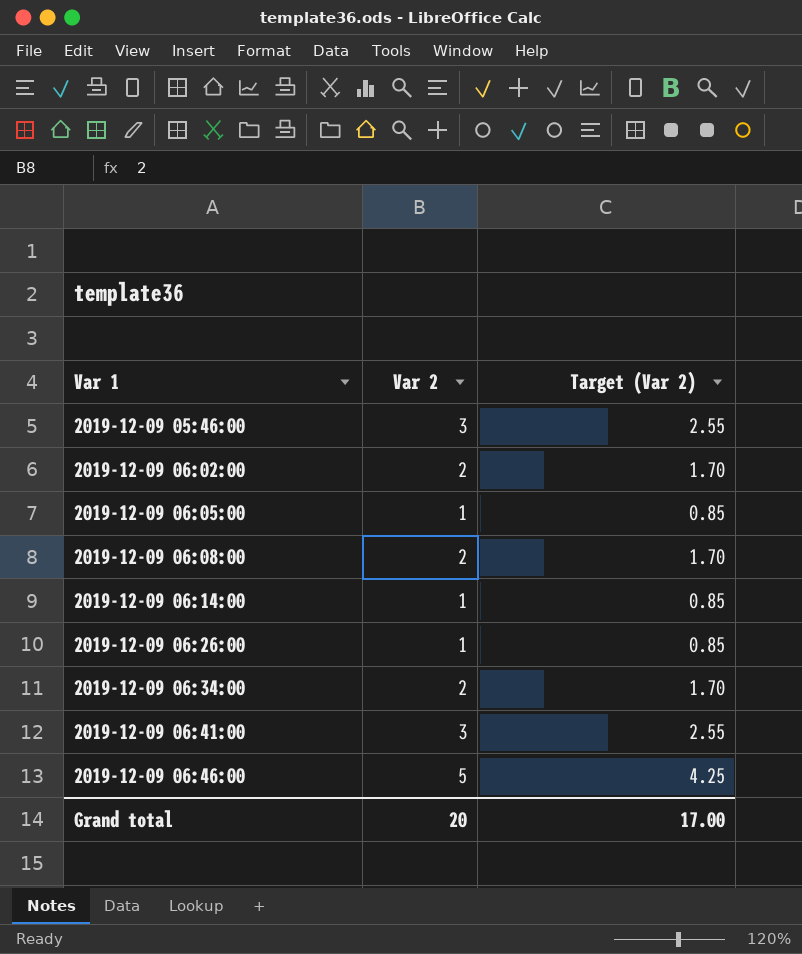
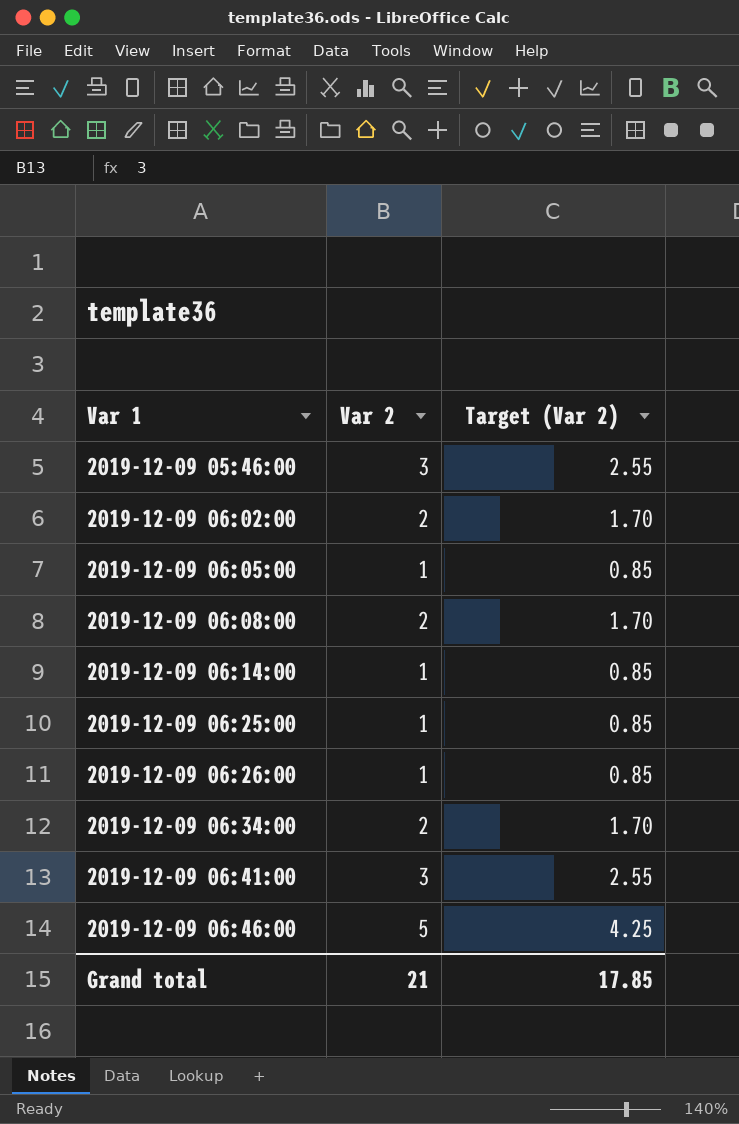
row 2019-12-09 06:25:00: none -> 1 | 0.85
Grand total | Var 2: 20 -> 21
Grand total | Target (Var 2): 17.00 -> 17.85

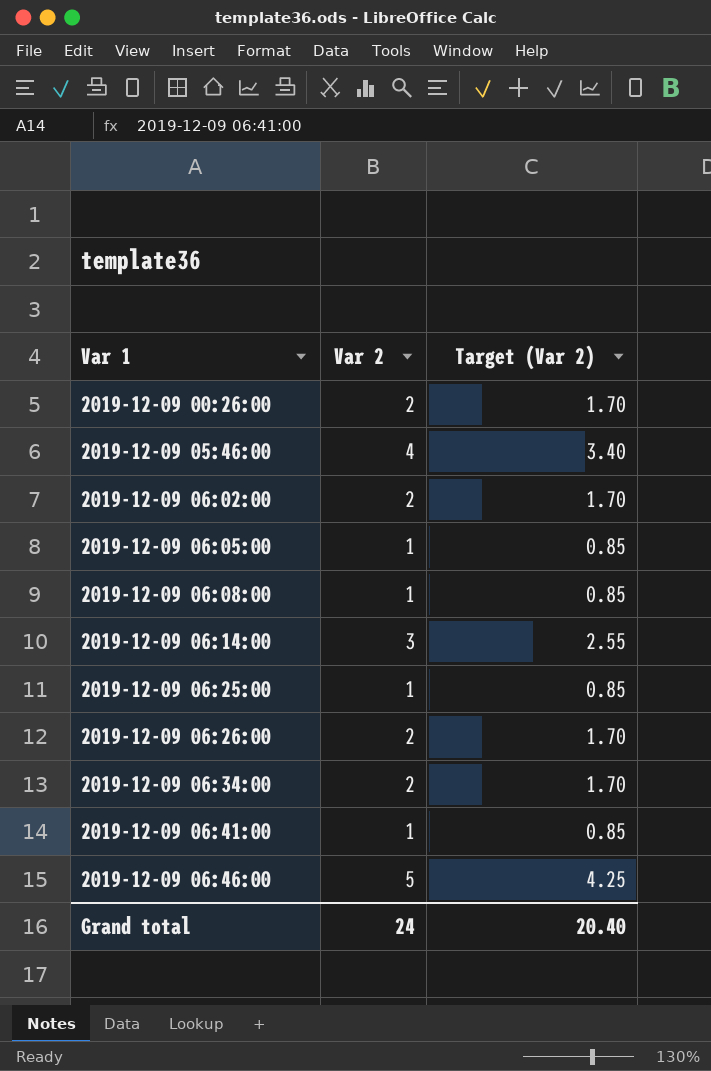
row 2019-12-09 00:26:00: none -> 2 | 1.70
2019-12-09 05:46:00 | Var 2: 3 -> 4
2019-12-09 05:46:00 | Target (Var 2): 2.55 -> 3.40
2019-12-09 06:08:00 | Var 2: 2 -> 1
2019-12-09 06:08:00 | Target (Var 2): 1.70 -> 0.85
2019-12-09 06:14:00 | Var 2: 1 -> 3
2019-12-09 06:14:00 | Target (Var 2): 0.85 -> 2.55
2019-12-09 06:26:00 | Var 2: 1 -> 2
2019-12-09 06:26:00 | Target (Var 2): 0.85 -> 1.70
2019-12-09 06:41:00 | Var 2: 3 -> 1
2019-12-09 06:41:00 | Target (Var 2): 2.55 -> 0.85
Grand total | Var 2: 21 -> 24
Grand total | Target (Var 2): 17.85 -> 20.40

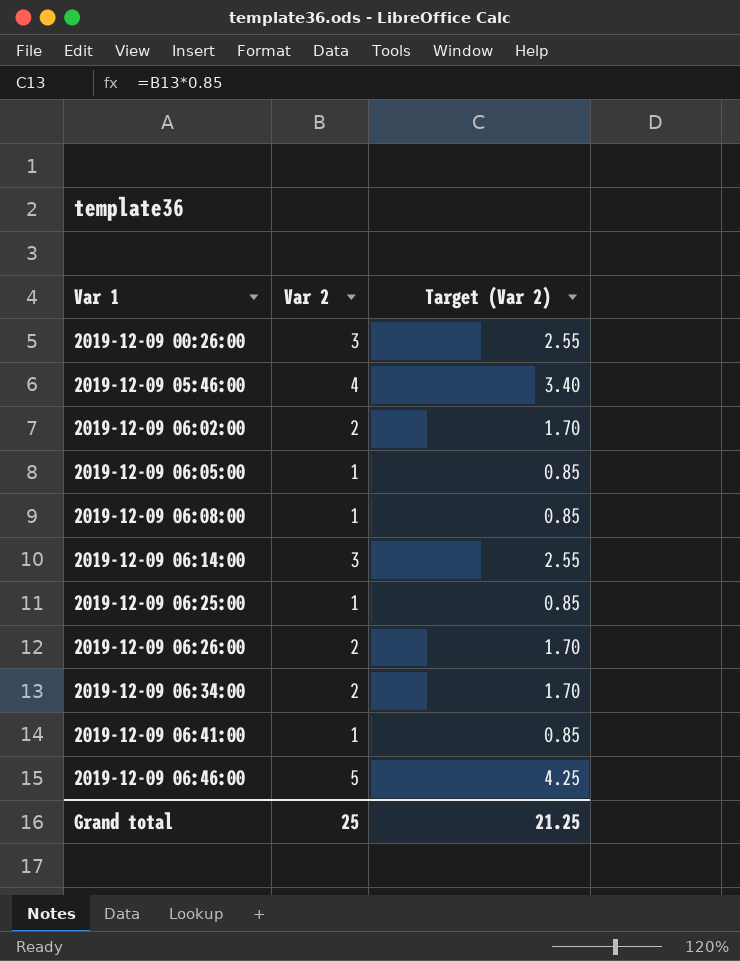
2019-12-09 00:26:00 | Var 2: 2 -> 3
2019-12-09 00:26:00 | Target (Var 2): 1.70 -> 2.55
Grand total | Var 2: 24 -> 25
Grand total | Target (Var 2): 20.40 -> 21.25

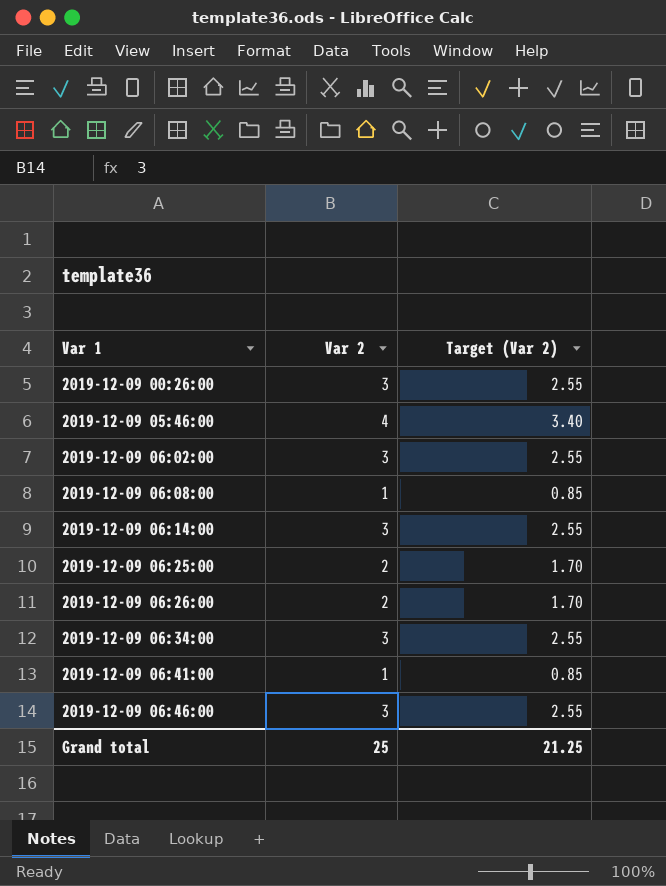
row 2019-12-09 06:05:00: 1 | 0.85 -> none
2019-12-09 06:02:00 | Var 2: 2 -> 3
2019-12-09 06:02:00 | Target (Var 2): 1.70 -> 2.55
2019-12-09 06:25:00 | Var 2: 1 -> 2
2019-12-09 06:25:00 | Target (Var 2): 0.85 -> 1.70
2019-12-09 06:34:00 | Var 2: 2 -> 3
2019-12-09 06:34:00 | Target (Var 2): 1.70 -> 2.55
2019-12-09 06:46:00 | Var 2: 5 -> 3
2019-12-09 06:46:00 | Target (Var 2): 4.25 -> 2.55

